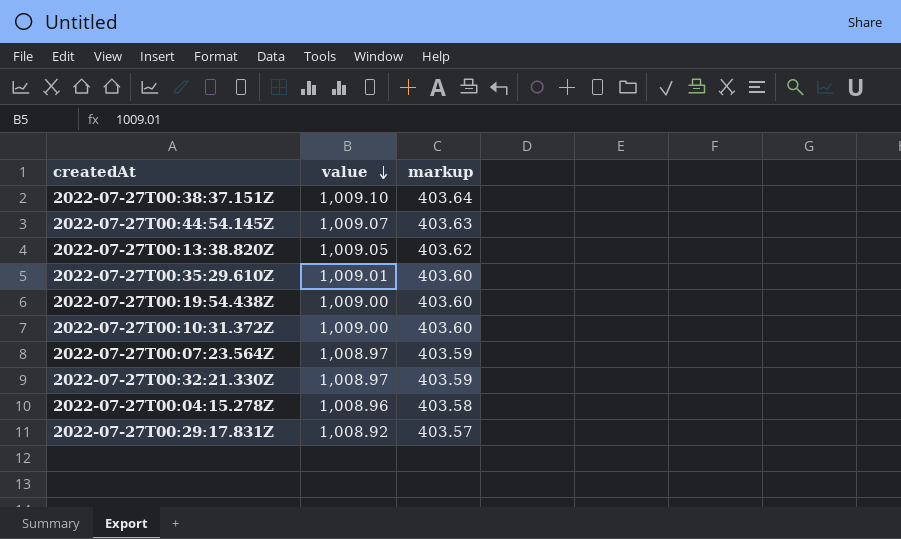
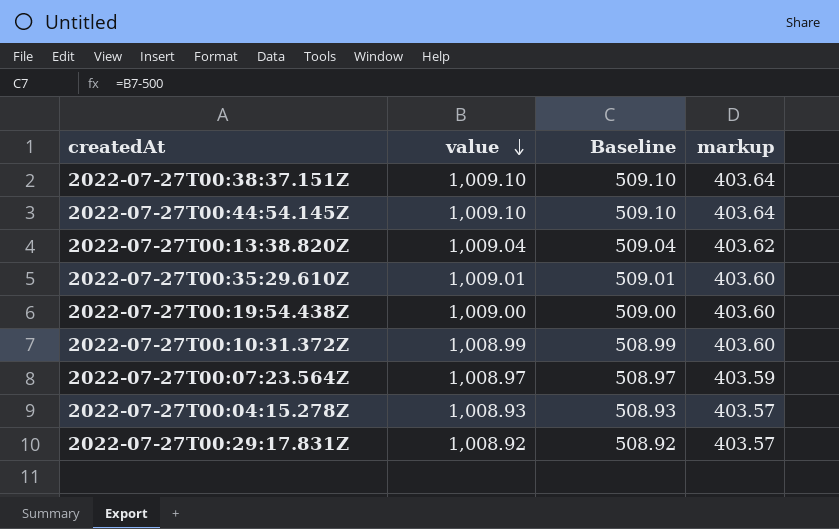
column Baseline | formula: none -> [value] - 500
row 2022-07-27T00:32:21.330Z: 1,008.97 | 403.59 -> none
2022-07-27T00:44:54.145Z | value: 1,009.07 -> 1,009.10
2022-07-27T00:44:54.145Z | markup: 403.63 -> 403.64
2022-07-27T00:13:38.820Z | value: 1,009.05 -> 1,009.04
2022-07-27T00:10:31.372Z | value: 1,009.00 -> 1,008.99
2022-07-27T00:04:15.278Z | value: 1,008.96 -> 1,008.93
2022-07-27T00:04:15.278Z | markup: 403.58 -> 403.57

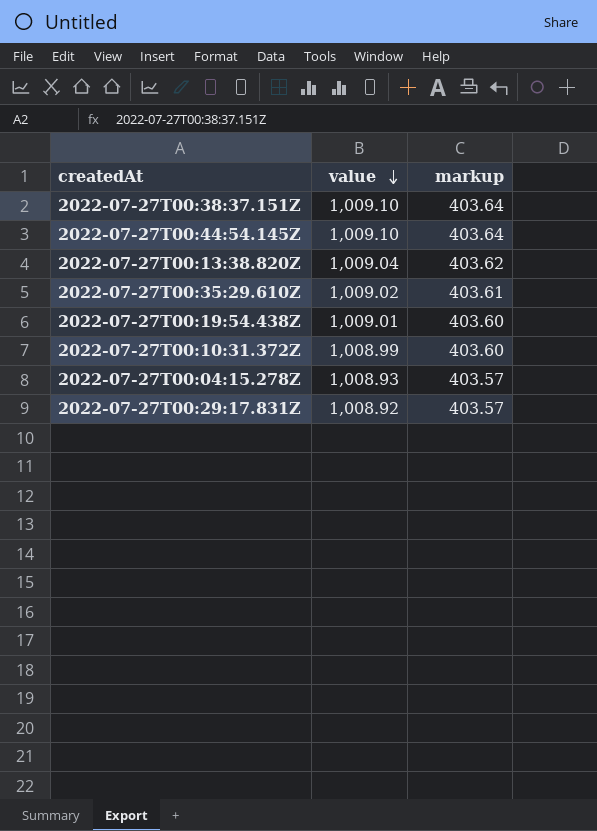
column Baseline | formula: [value] - 500 -> none
row 2022-07-27T00:07:23.564Z: 1,008.97 | 508.97 | 403.59 -> none
2022-07-27T00:35:29.610Z | value: 1,009.01 -> 1,009.02
2022-07-27T00:35:29.610Z | markup: 403.60 -> 403.61
2022-07-27T00:19:54.438Z | value: 1,009.00 -> 1,009.01

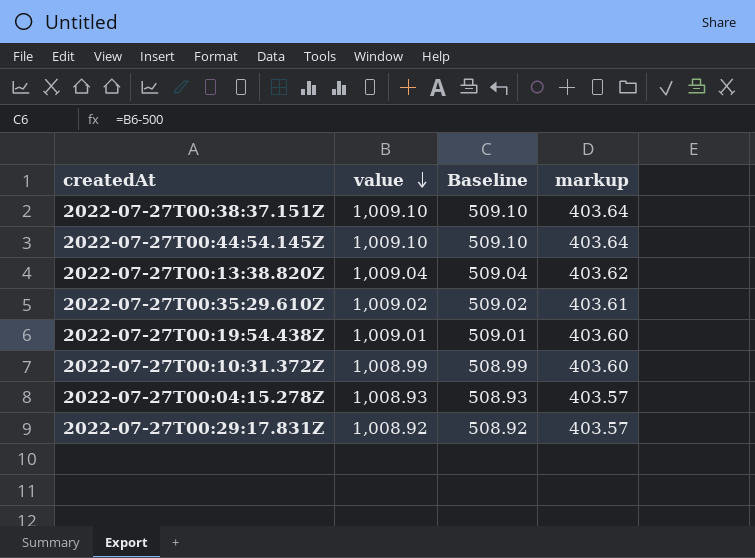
column Baseline | formula: none -> [value] - 500

